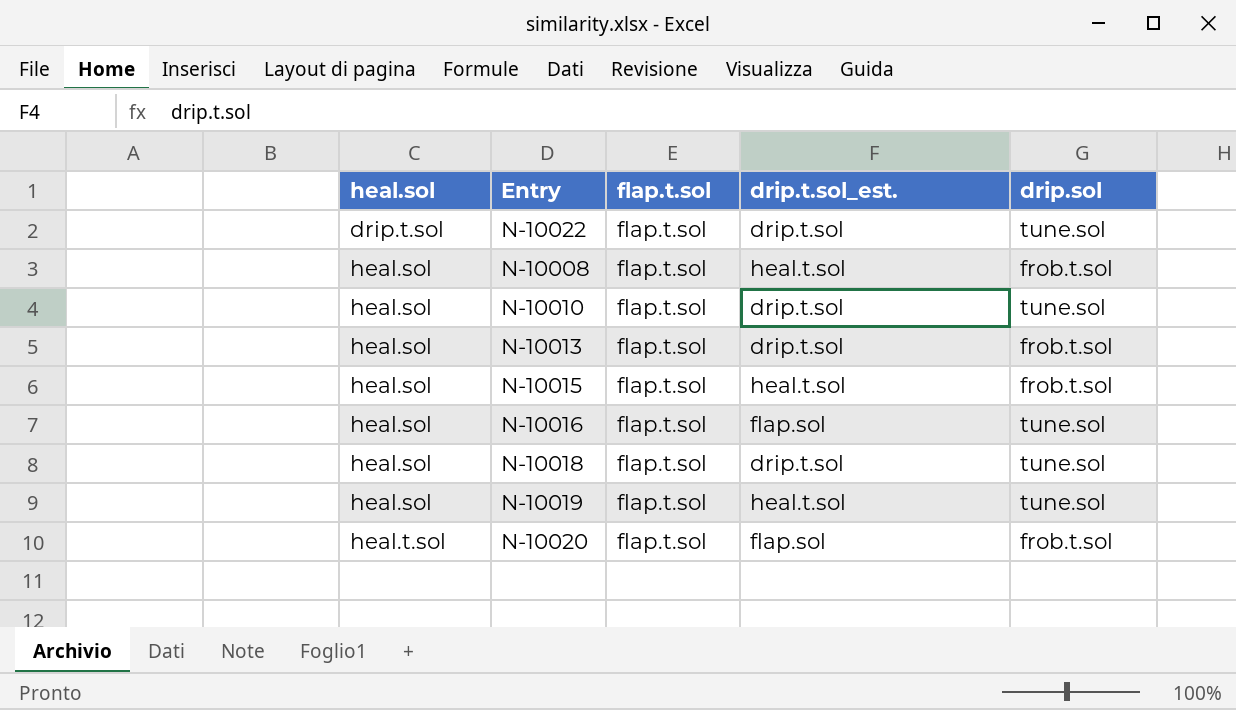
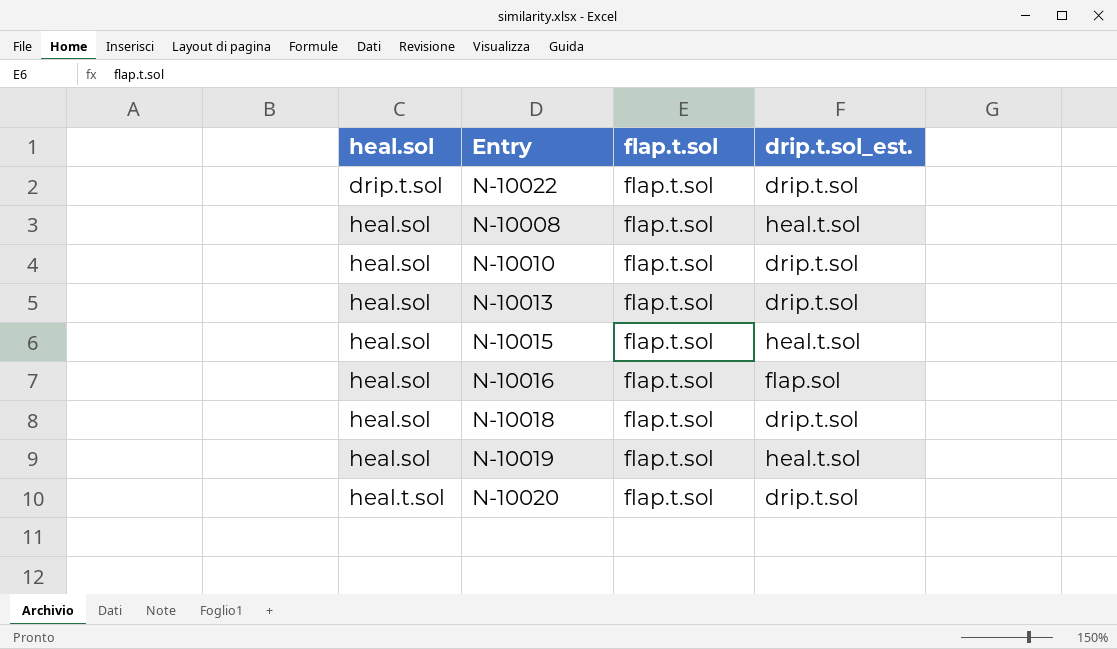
column drip.sol | position: 5 -> none
N-10020 | drip.t.sol_est.: flap.sol -> drip.t.sol

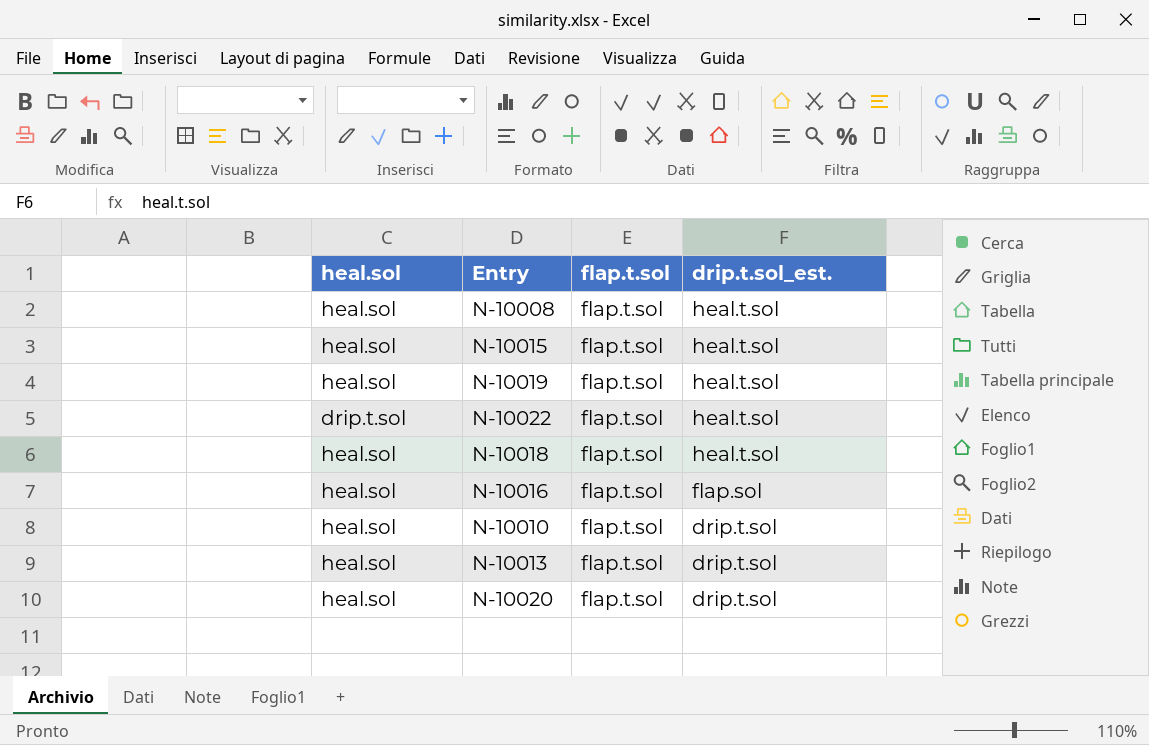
row order: heal.sol ascending -> drip.t.sol_est. descending
N-10022 | drip.t.sol_est.: drip.t.sol -> heal.t.sol
N-10018 | drip.t.sol_est.: drip.t.sol -> heal.t.sol
N-10020 | heal.sol: heal.t.sol -> heal.sol

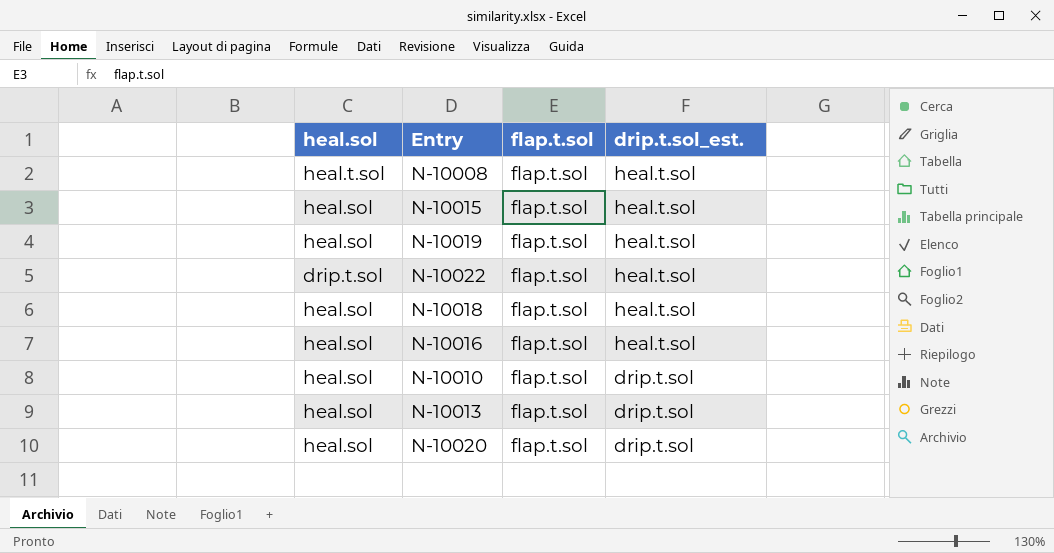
N-10008 | heal.sol: heal.sol -> heal.t.sol
N-10016 | drip.t.sol_est.: flap.sol -> heal.t.sol

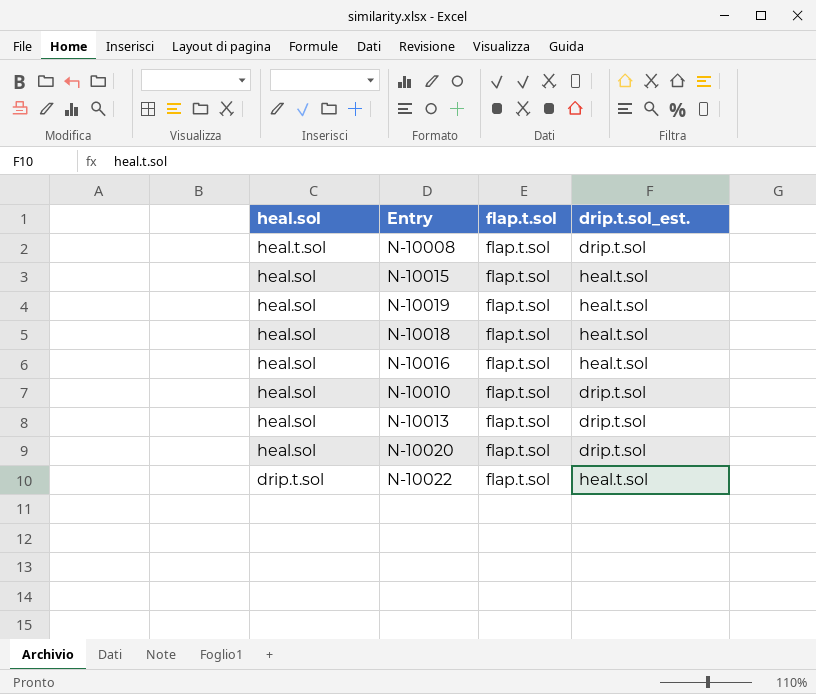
row order: drip.t.sol_est. descending -> heal.sol descending
N-10008 | drip.t.sol_est.: heal.t.sol -> drip.t.sol

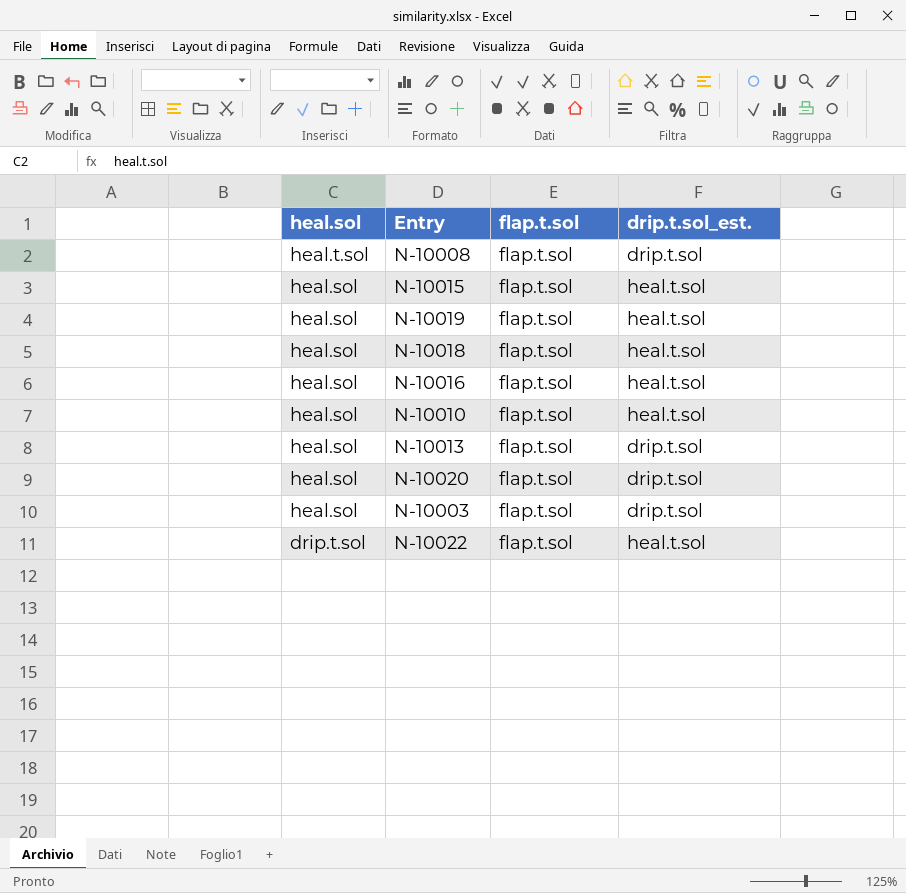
N-10010 | drip.t.sol_est.: drip.t.sol -> heal.t.sol
row N-10003: none -> heal.sol | flap.t.sol | drip.t.sol

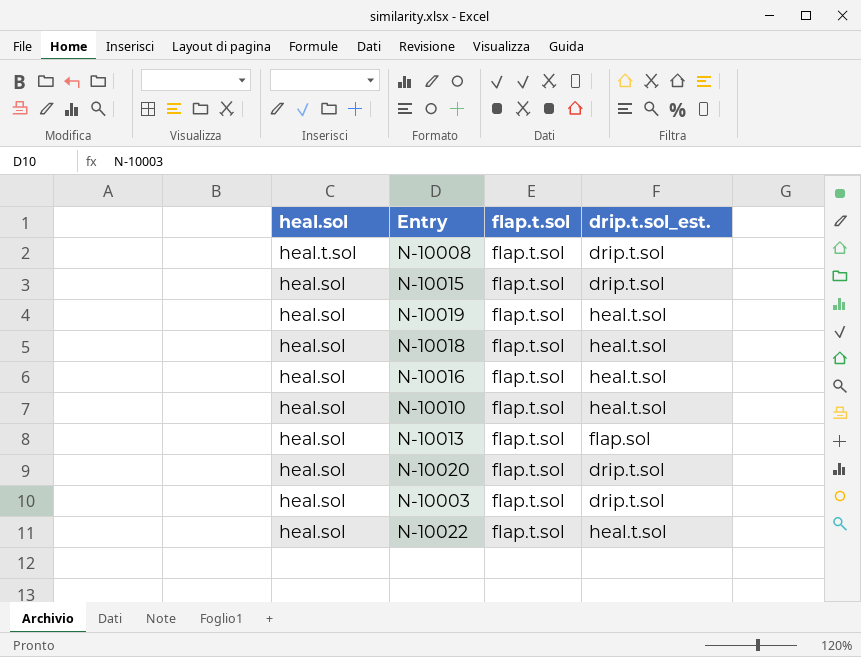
N-10015 | drip.t.sol_est.: heal.t.sol -> drip.t.sol
N-10013 | drip.t.sol_est.: drip.t.sol -> flap.sol
N-10022 | heal.sol: drip.t.sol -> heal.sol

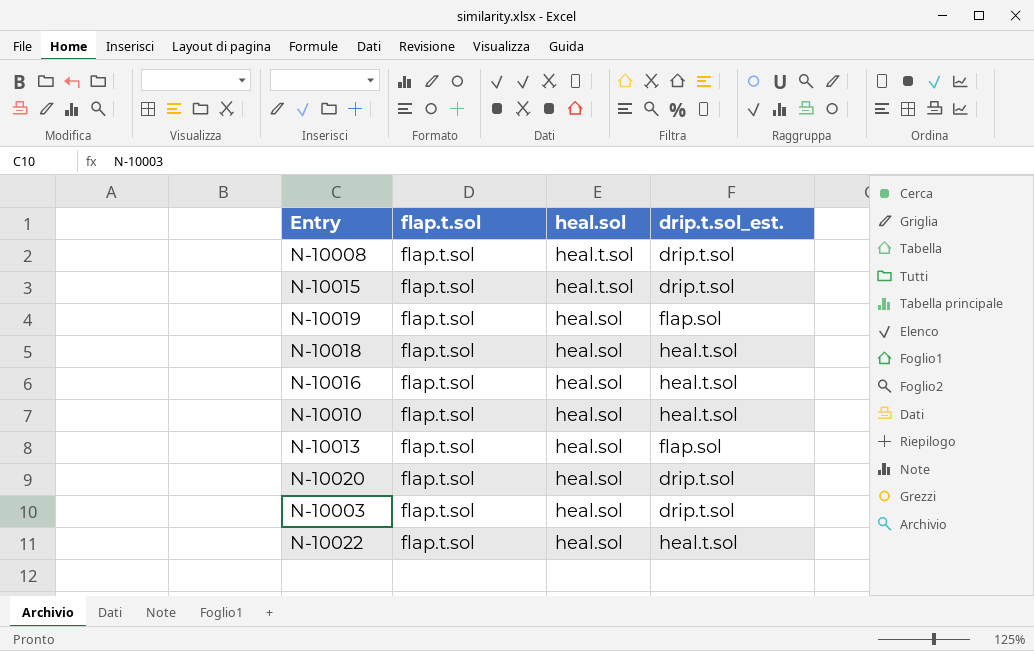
column heal.sol | position: 1 -> 3
N-10015 | heal.sol: heal.sol -> heal.t.sol
N-10019 | drip.t.sol_est.: heal.t.sol -> flap.sol

